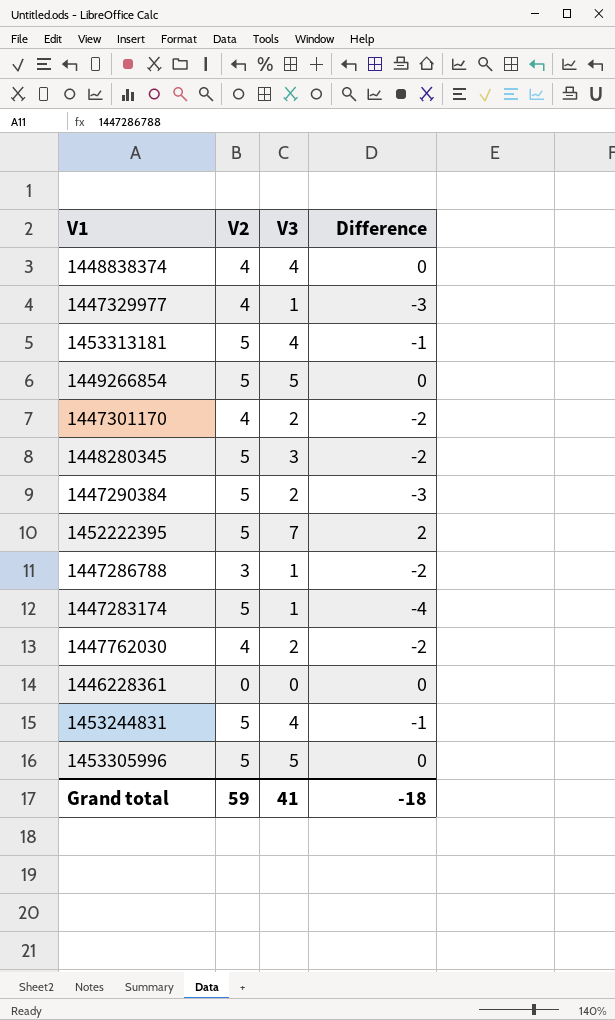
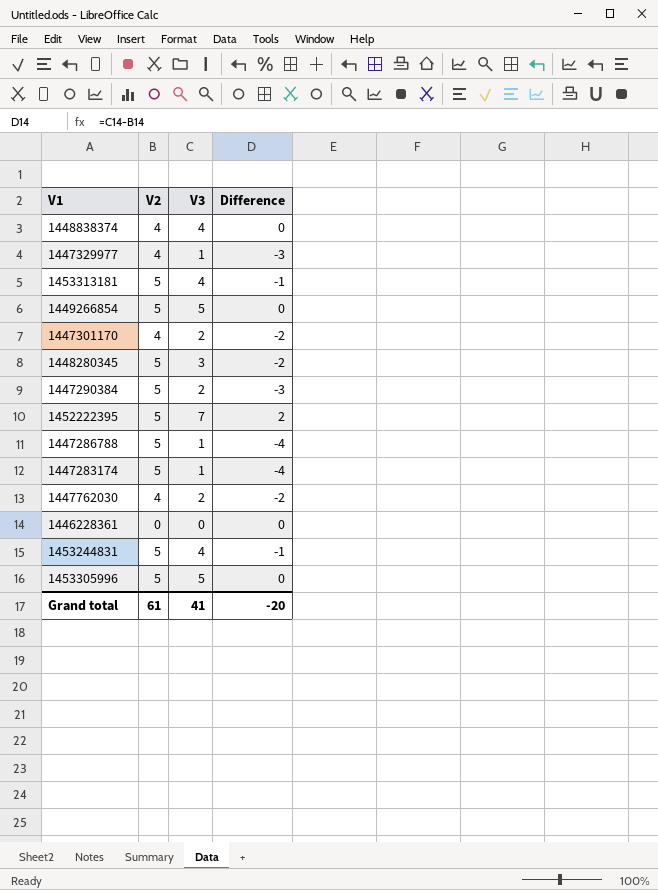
1447286788 | V2: 3 -> 5
1447286788 | Difference: -2 -> -4
Grand total | V2: 59 -> 61
Grand total | Difference: -18 -> -20

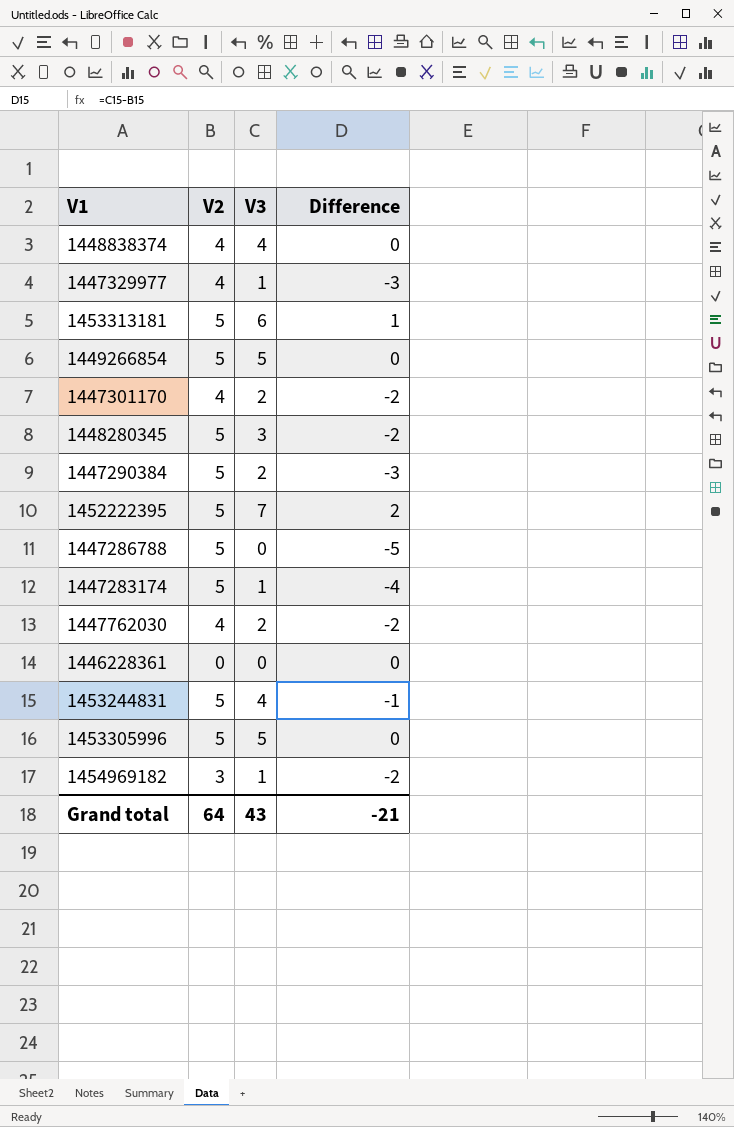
1453313181 | V3: 4 -> 6
1453313181 | Difference: -1 -> 1
1447286788 | V3: 1 -> 0
1447286788 | Difference: -4 -> -5
row 1454969182: none -> 3 | 1 | -2
Grand total | V2: 61 -> 64
Grand total | V3: 41 -> 43
Grand total | Difference: -20 -> -21

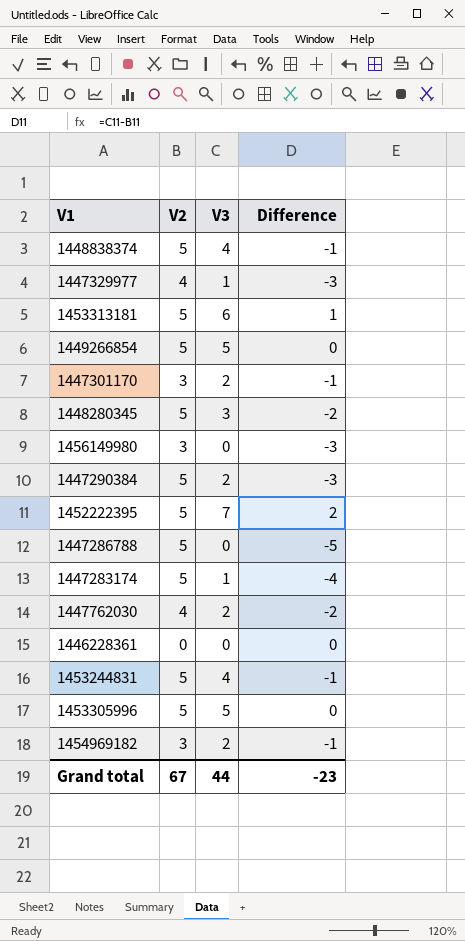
1448838374 | V2: 4 -> 5
1448838374 | Difference: 0 -> -1
1447301170 | V2: 4 -> 3
1447301170 | Difference: -2 -> -1
row 1456149980: none -> 3 | 0 | -3
1454969182 | V3: 1 -> 2
1454969182 | Difference: -2 -> -1
Grand total | V2: 64 -> 67
Grand total | V3: 43 -> 44
Grand total | Difference: -21 -> -23

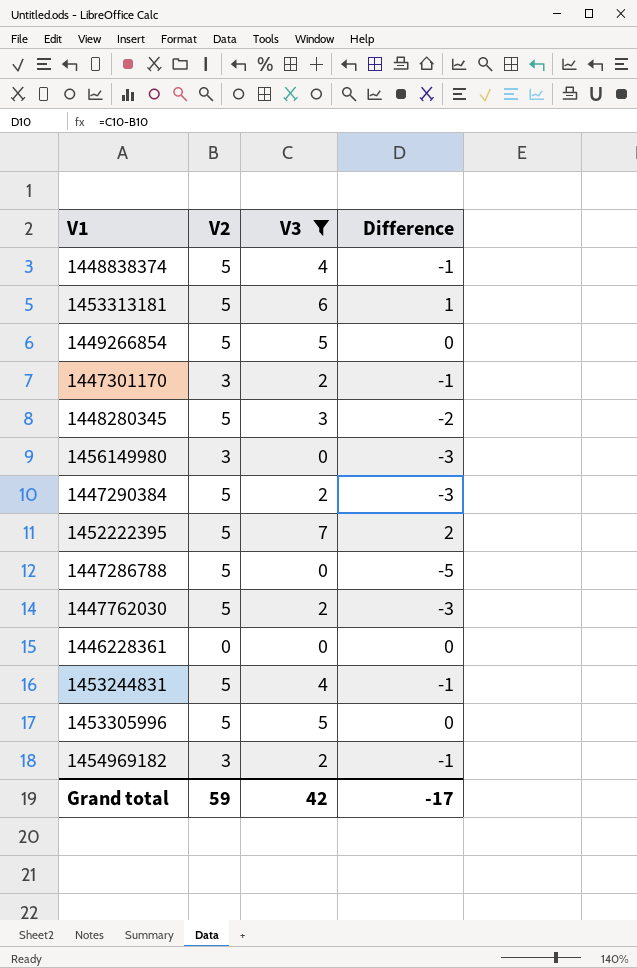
filter: none -> V3 != 1
1447762030 | V2: 4 -> 5
1447762030 | Difference: -2 -> -3
Grand total | V2: 67 -> 59
Grand total | V3: 44 -> 42
Grand total | Difference: -23 -> -17

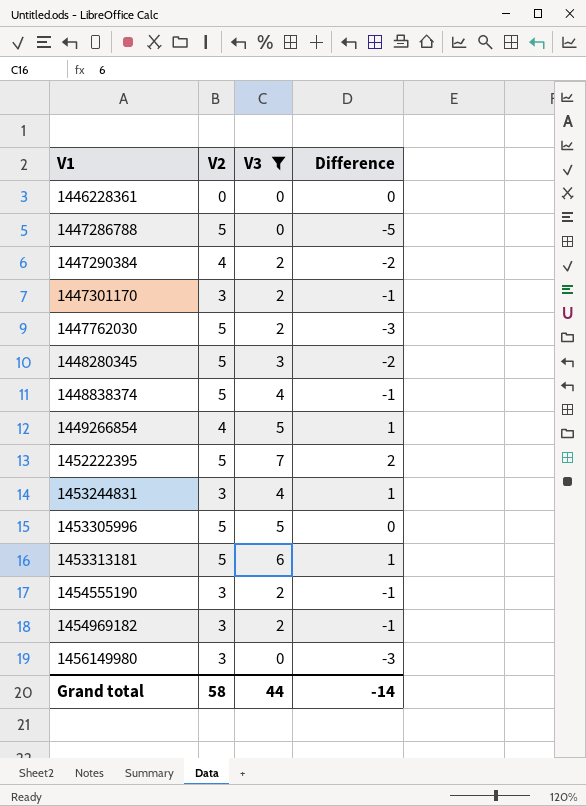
row order: none -> V1 ascending
1447290384 | V2: 5 -> 4
1447290384 | Difference: -3 -> -2
1449266854 | V2: 5 -> 4
1449266854 | Difference: 0 -> 1
1453244831 | V2: 5 -> 3
1453244831 | Difference: -1 -> 1
row 1454555190: none -> 3 | 2 | -1
Grand total | V2: 59 -> 58
Grand total | V3: 42 -> 44
Grand total | Difference: -17 -> -14

